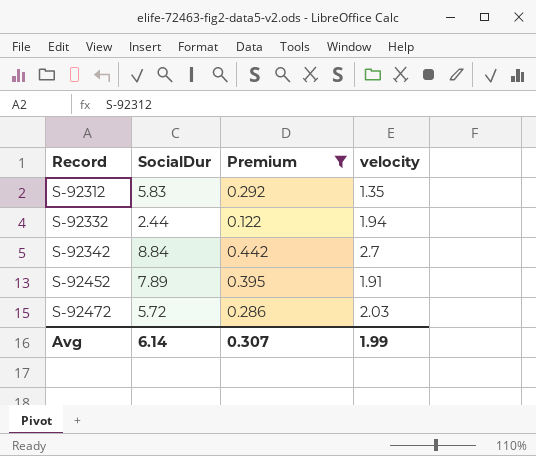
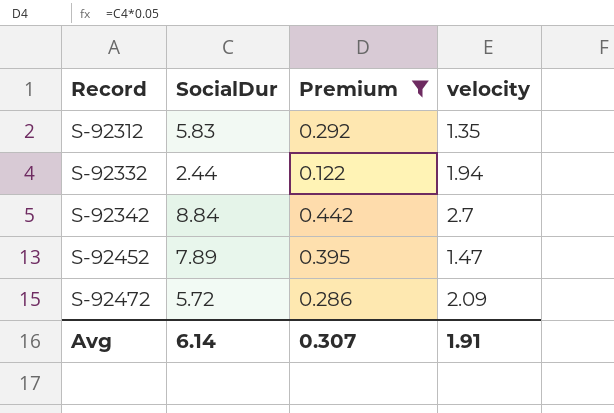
S-92452 | velocity: 1.91 -> 1.47
S-92472 | velocity: 2.03 -> 2.09
Avg | velocity: 1.99 -> 1.91

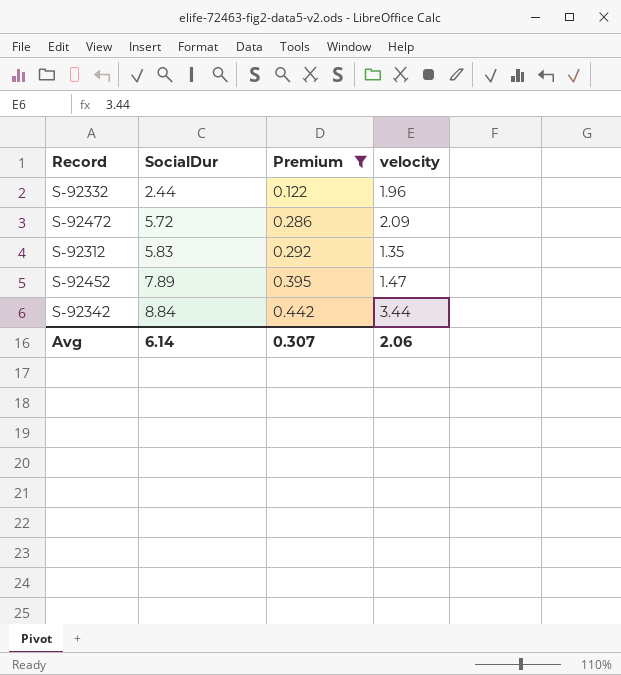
row order: Record ascending -> SocialDur ascending
S-92332 | velocity: 1.94 -> 1.96
S-92342 | velocity: 2.7 -> 3.44
Avg | velocity: 1.91 -> 2.06

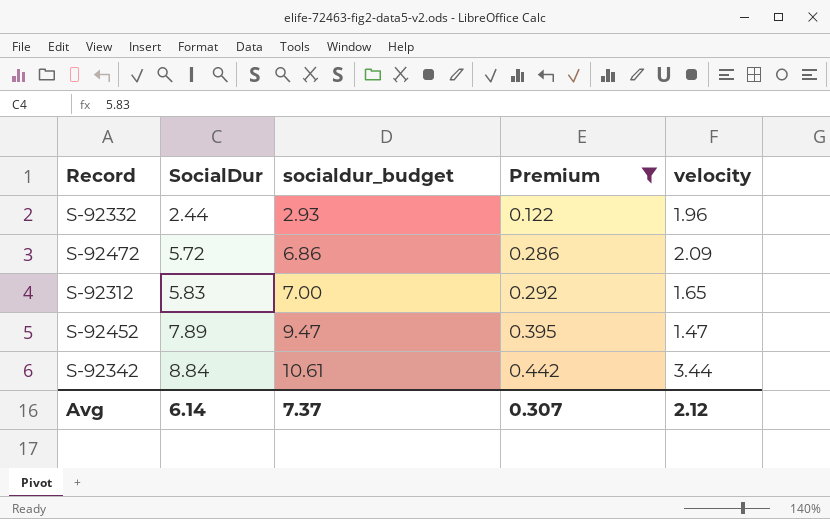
column socialdur_budget | formula: none -> [SocialDur] * 1.2
S-92312 | velocity: 1.35 -> 1.65
Avg | velocity: 2.06 -> 2.12

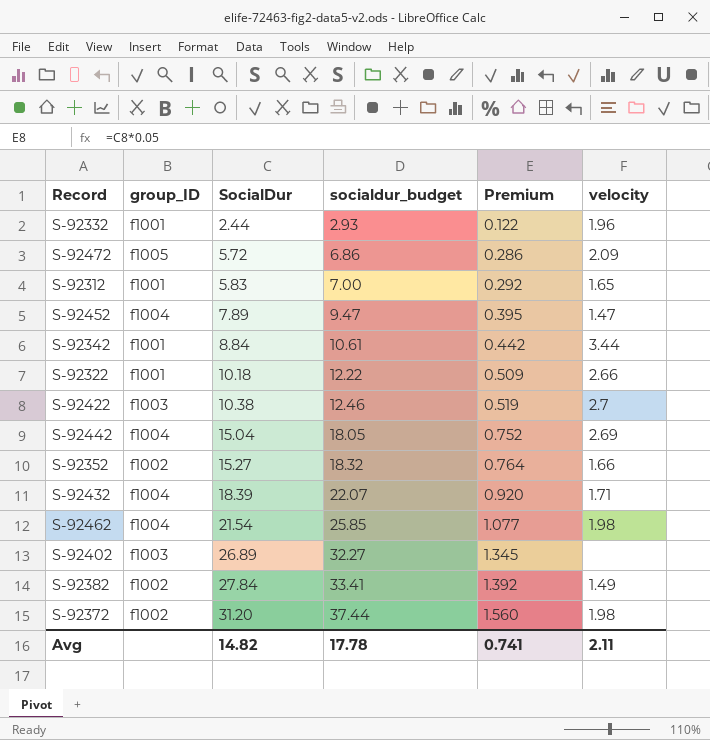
filter: Premium <= 0.442 -> none
column group_ID | position: none -> 2
Avg | SocialDur: 6.14 -> 14.82
Avg | socialdur_budget: 7.37 -> 17.78
Avg | Premium: 0.307 -> 0.741
Avg | velocity: 2.12 -> 2.11

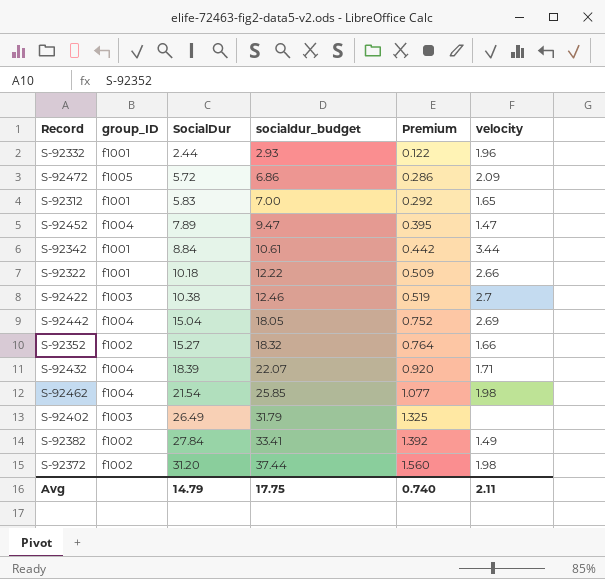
S-92402 | SocialDur: 26.89 -> 26.49
S-92402 | socialdur_budget: 32.27 -> 31.79
S-92402 | Premium: 1.345 -> 1.325
Avg | SocialDur: 14.82 -> 14.79
Avg | socialdur_budget: 17.78 -> 17.75
Avg | Premium: 0.741 -> 0.740

